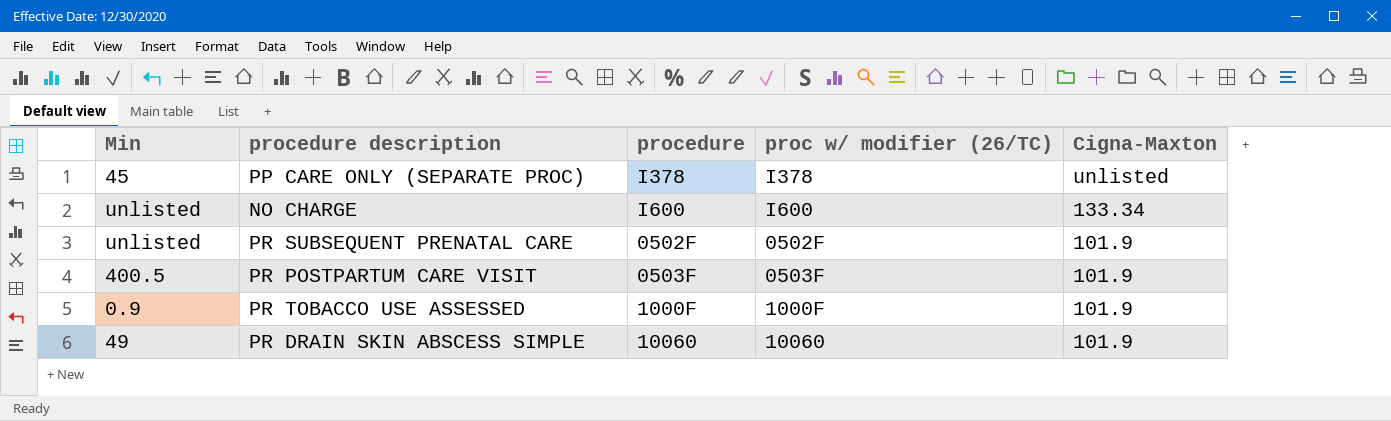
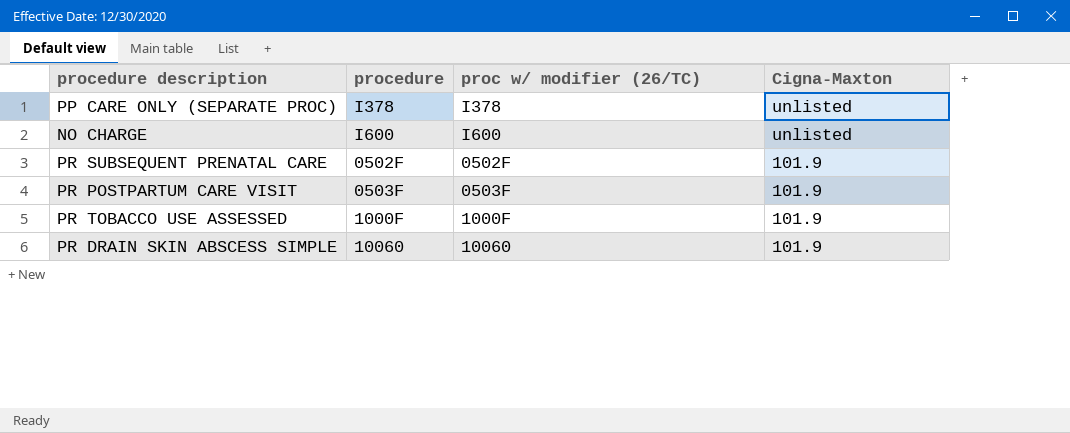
column Min | position: 1 -> none
NO CHARGE | Cigna-Maxton: 133.34 -> unlisted

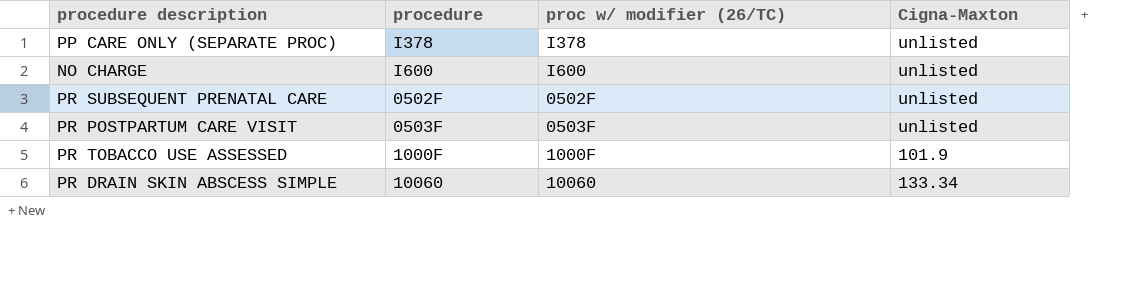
PR SUBSEQUENT PRENATAL CARE | Cigna-Maxton: 101.9 -> unlisted
PR POSTPARTUM CARE VISIT | Cigna-Maxton: 101.9 -> unlisted
PR DRAIN SKIN ABSCESS SIMPLE | Cigna-Maxton: 101.9 -> 133.34

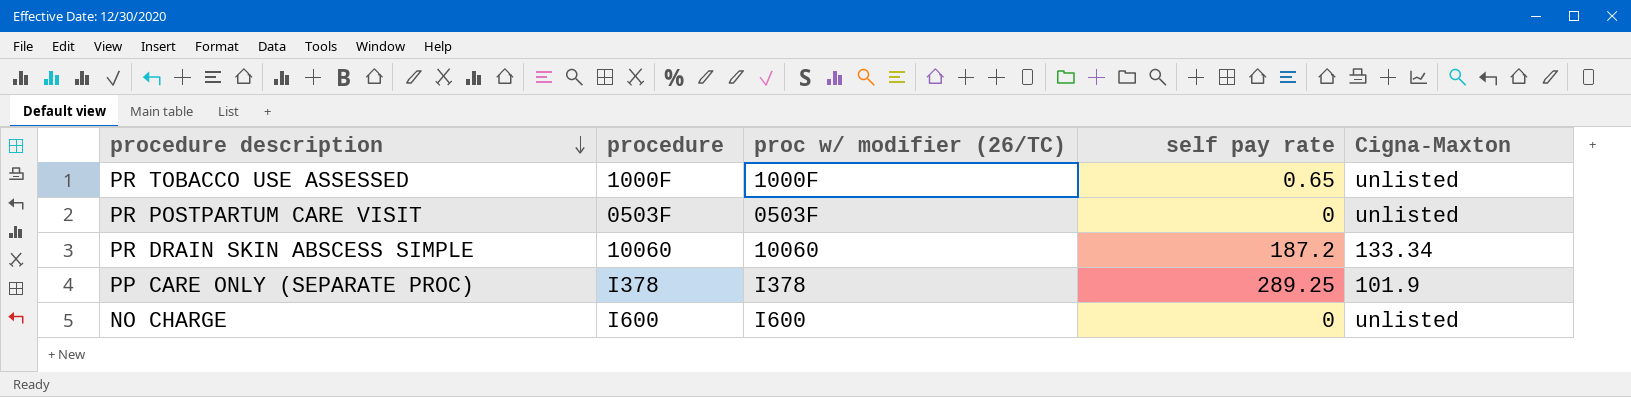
row order: none -> procedure description descending
column self pay rate | position: none -> 4
row PR SUBSEQUENT PRENATAL CARE: 0502F | 0502F | unlisted -> none
PR TOBACCO USE ASSESSED | Cigna-Maxton: 101.9 -> unlisted
PP CARE ONLY (SEPARATE PROC) | Cigna-Maxton: unlisted -> 101.9

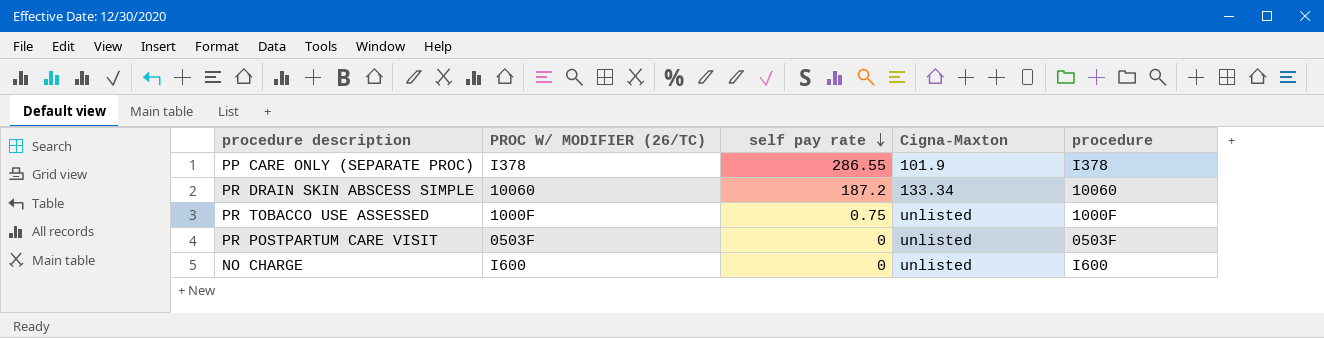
row order: procedure description descending -> self pay rate descending
column name: proc w/ modifier (26/TC) -> PROC W/ MODIFIER (26/TC)
column procedure | position: 2 -> 5
PP CARE ONLY (SEPARATE PROC) | self pay rate: 289.25 -> 286.55
PR TOBACCO USE ASSESSED | self pay rate: 0.65 -> 0.75

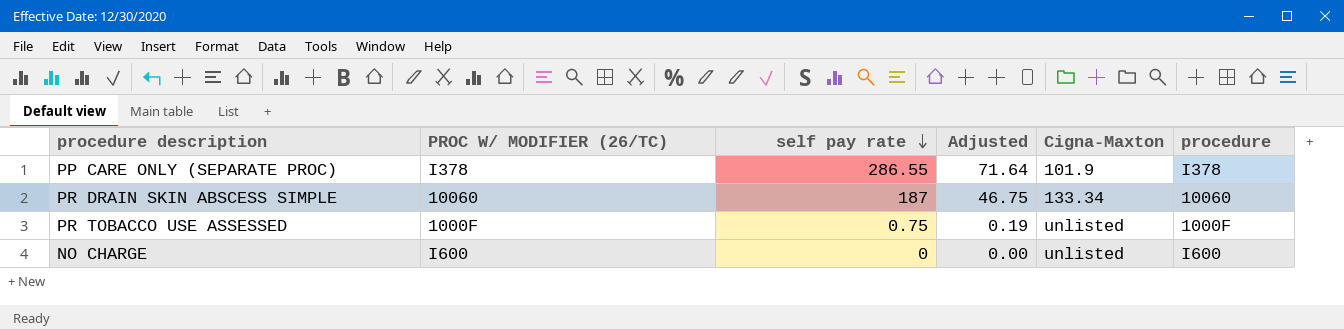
column Adjusted | formula: none -> [self pay rate] * 0.25
row PR POSTPARTUM CARE VISIT: 0503F | 0 | unlisted | 0503F -> none
PR DRAIN SKIN ABSCESS SIMPLE | self pay rate: 187.2 -> 187

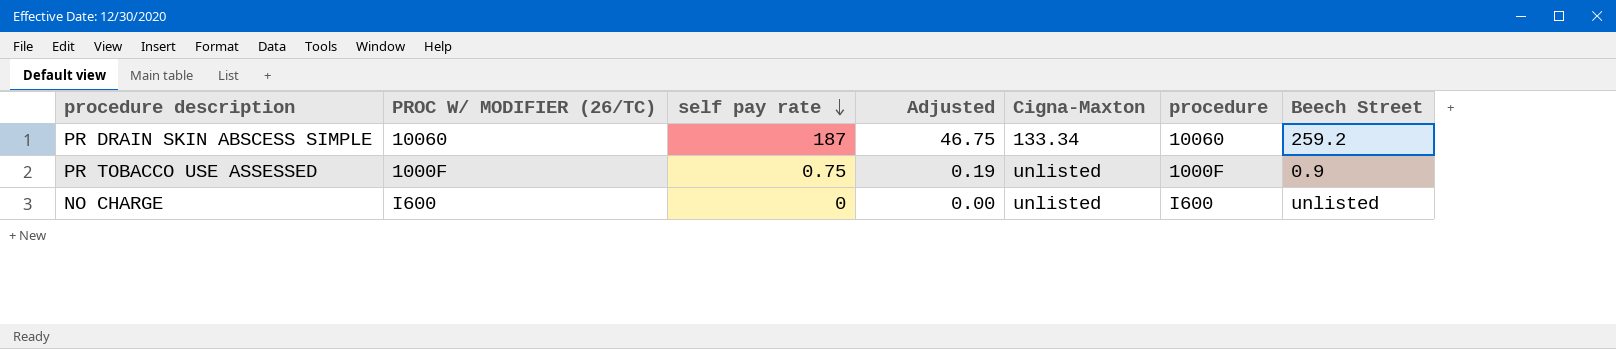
column Beech Street | position: none -> 7
row PP CARE ONLY (SEPARATE PROC): I378 | 286.55 | 71.64 | 101.9 | I378 -> none

